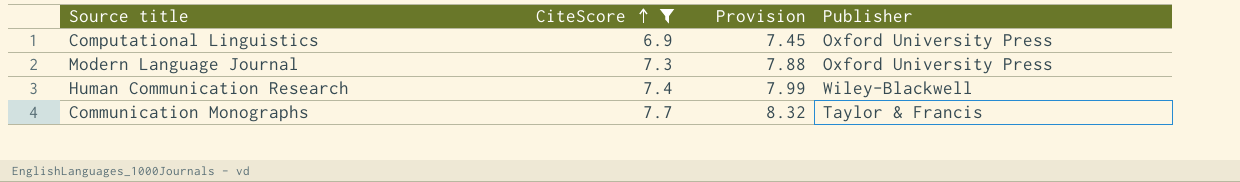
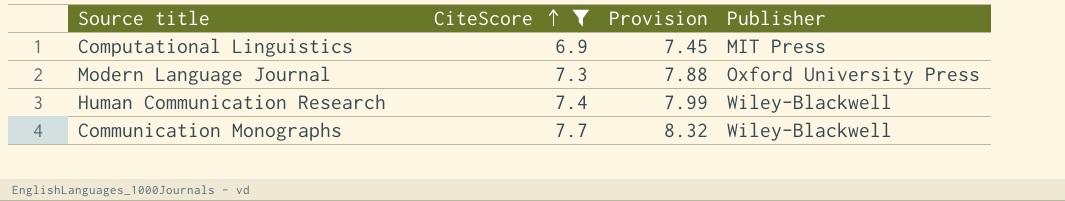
Computational Linguistics | Publisher: Oxford University Press -> MIT Press
Communication Monographs | Publisher: Taylor & Francis -> Wiley-Blackwell

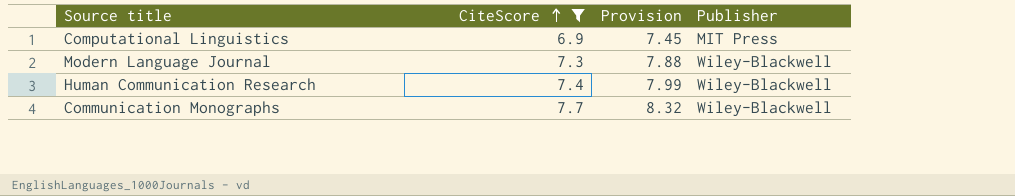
Modern Language Journal | Publisher: Oxford University Press -> Wiley-Blackwell

